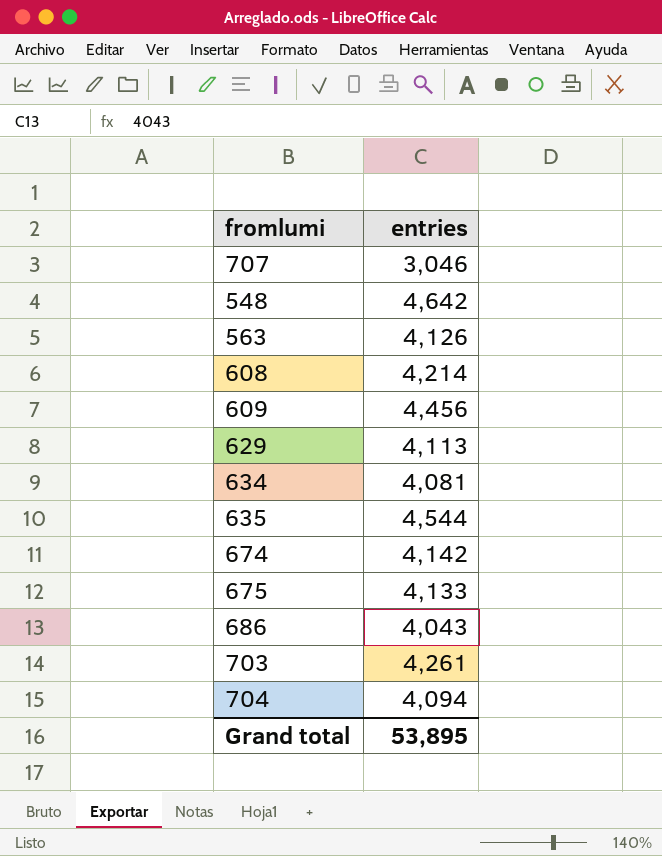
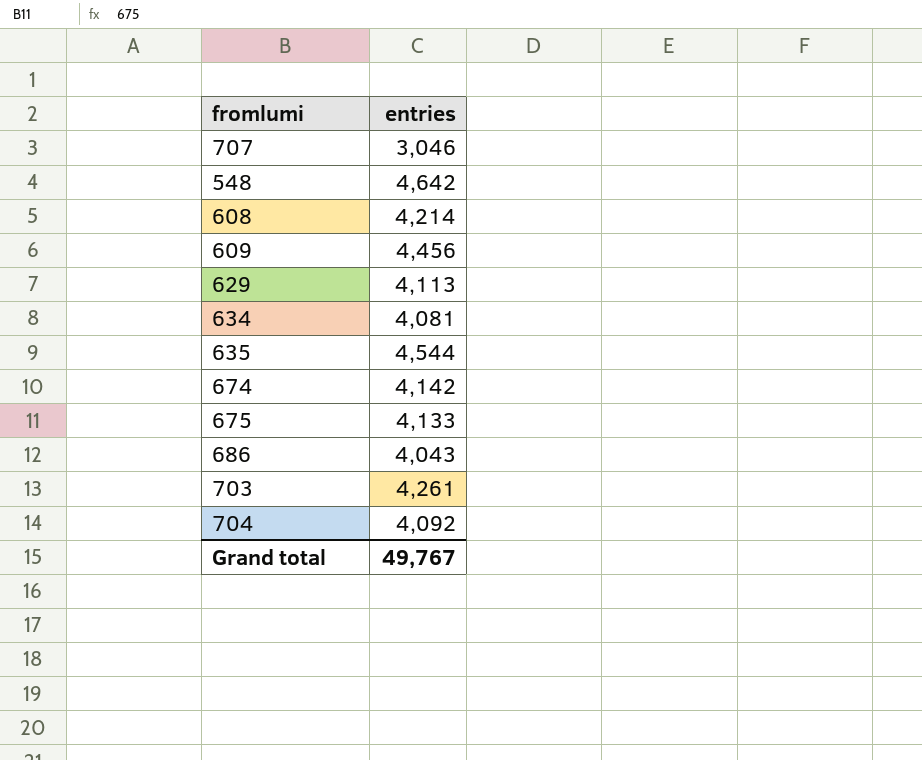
row 563: 4,126 -> none
704 | entries: 4,094 -> 4,092
Grand total | entries: 53,895 -> 49,767

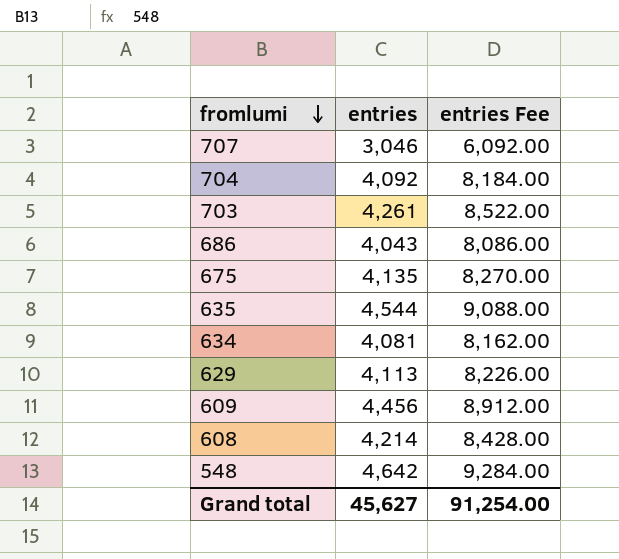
row order: none -> fromlumi descending
column entries Fee | formula: none -> [entries] * 2
row 674: 4,142 -> none
675 | entries: 4,133 -> 4,135
Grand total | entries: 49,767 -> 45,627

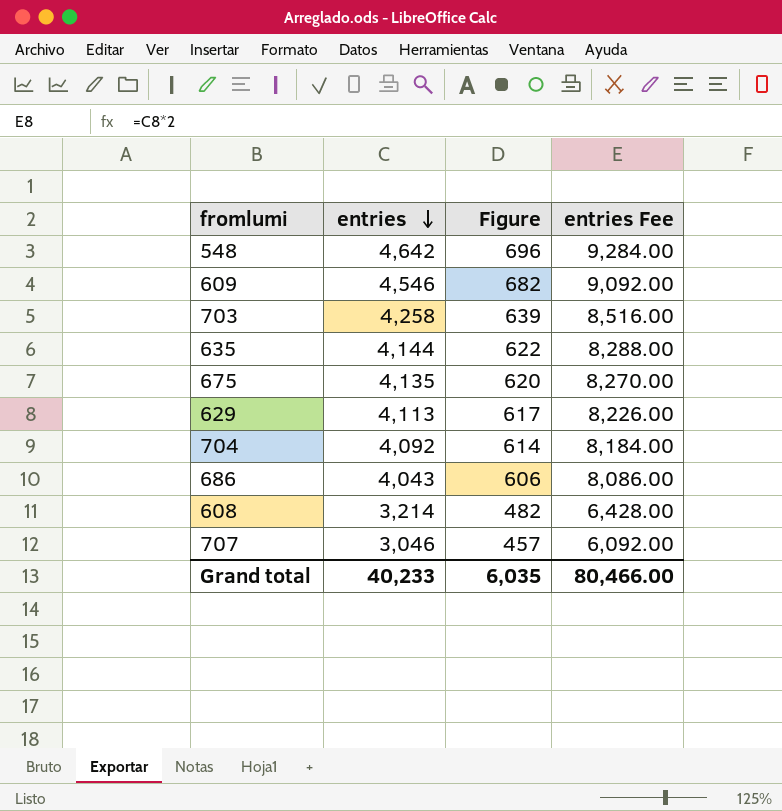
row order: fromlumi descending -> entries descending
column Figure | formula: none -> [entries] * 0.15
row 634: 4,081 | 8,162.00 -> none
609 | entries: 4,456 -> 4,546
609 | entries Fee: 8,912.00 -> 9,092.00
703 | entries: 4,261 -> 4,258
703 | entries Fee: 8,522.00 -> 8,516.00
635 | entries: 4,544 -> 4,144
635 | entries Fee: 9,088.00 -> 8,288.00
608 | entries: 4,214 -> 3,214
608 | entries Fee: 8,428.00 -> 6,428.00
Grand total | entries: 45,627 -> 40,233
Grand total | entries Fee: 91,254.00 -> 80,466.00

